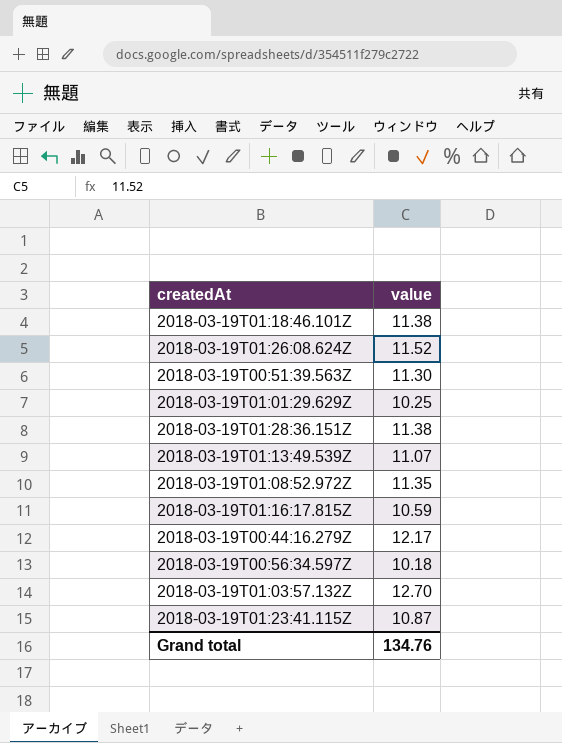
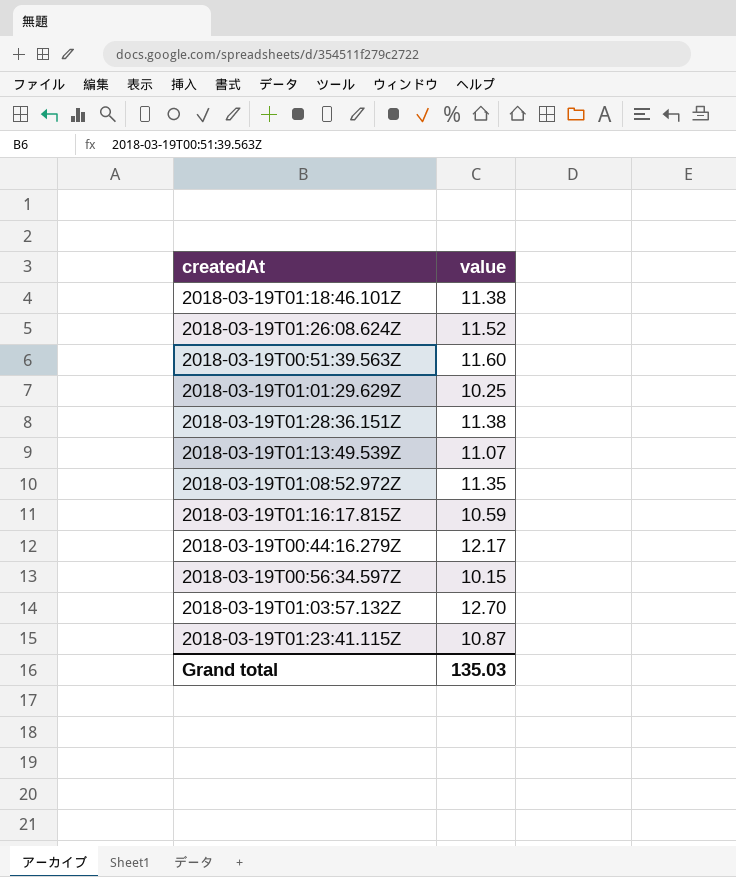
2018-03-19T00:51:39.563Z | value: 11.30 -> 11.60
2018-03-19T00:56:34.597Z | value: 10.18 -> 10.15
Grand total | value: 134.76 -> 135.03

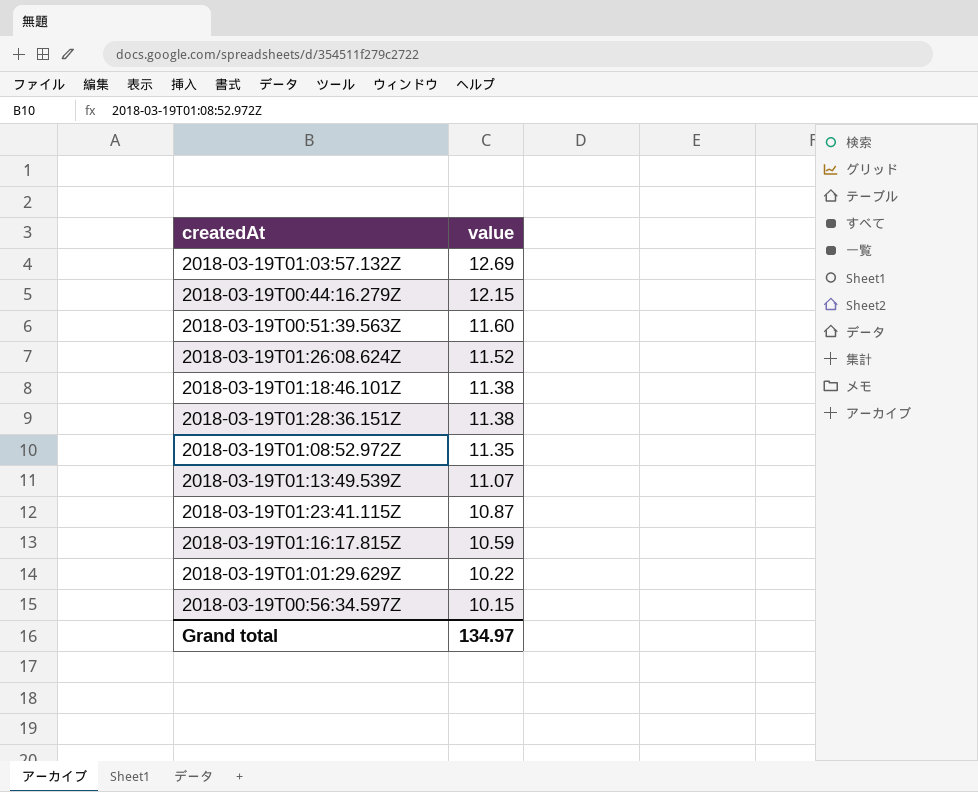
row order: none -> value descending
2018-03-19T01:03:57.132Z | value: 12.70 -> 12.69
2018-03-19T00:44:16.279Z | value: 12.17 -> 12.15
2018-03-19T01:01:29.629Z | value: 10.25 -> 10.22
Grand total | value: 135.03 -> 134.97

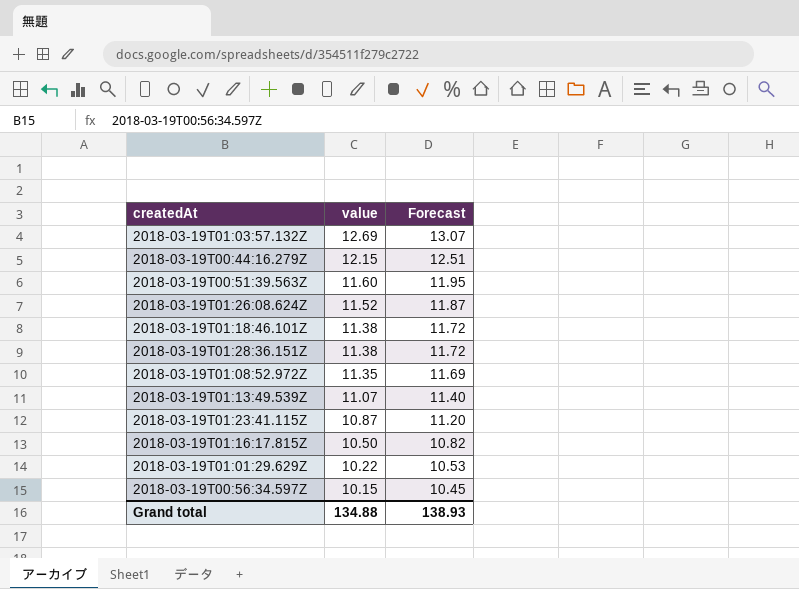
column Forecast | formula: none -> [value] * 1.03
2018-03-19T01:16:17.815Z | value: 10.59 -> 10.50
Grand total | value: 134.97 -> 134.88

